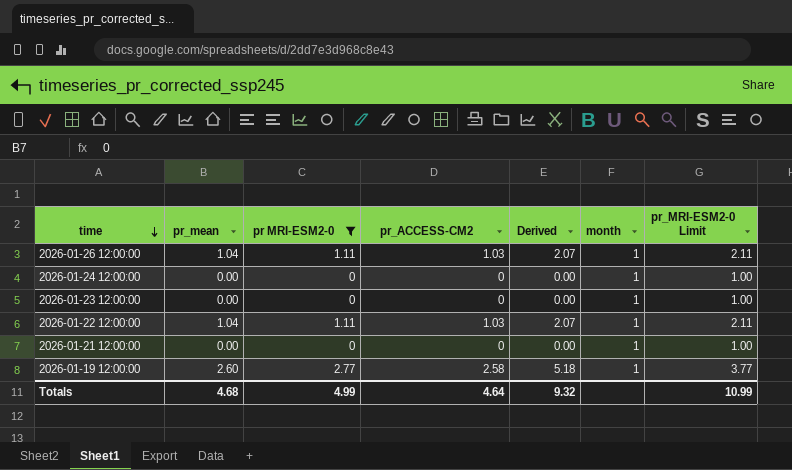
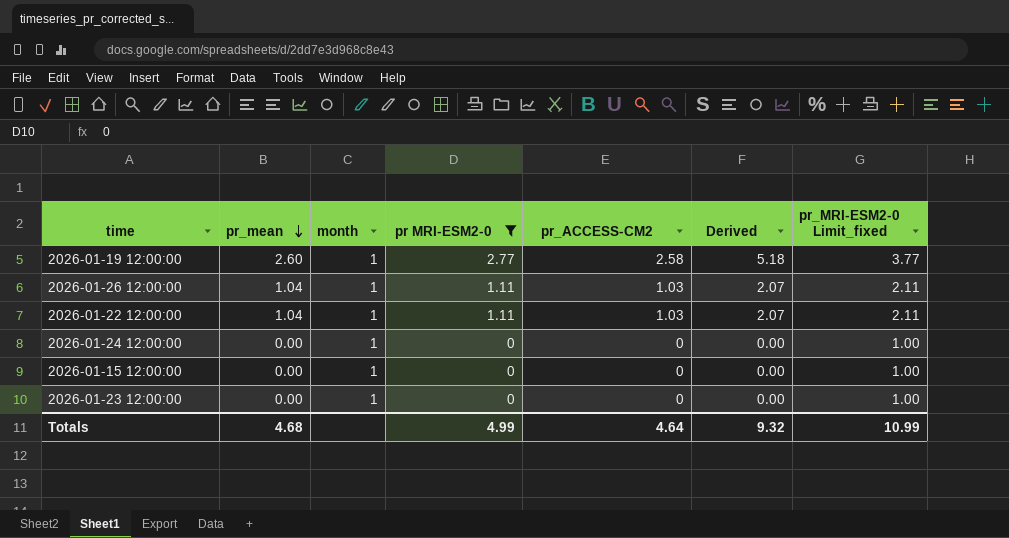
row order: time descending -> pr_mean descending
column month | position: 6 -> 3
column name: pr_MRI-ESM2-0 Limit -> pr_MRI-ESM2-0 Limit_fixed
row 2026-01-21 12:00:00: 0.00 | 0 | 0 | 0.00 | 1 | 1.00 -> none
row 2026-01-15 12:00:00: none -> 0.00 | 1 | 0 | 0 | 0.00 | 1.00

